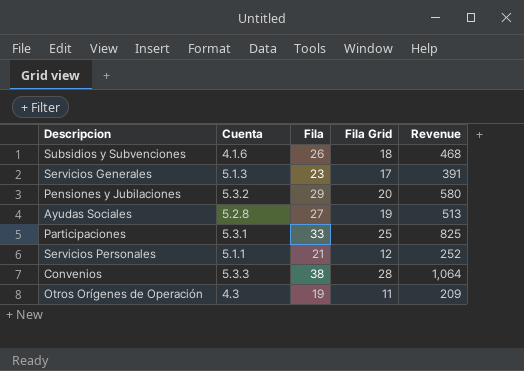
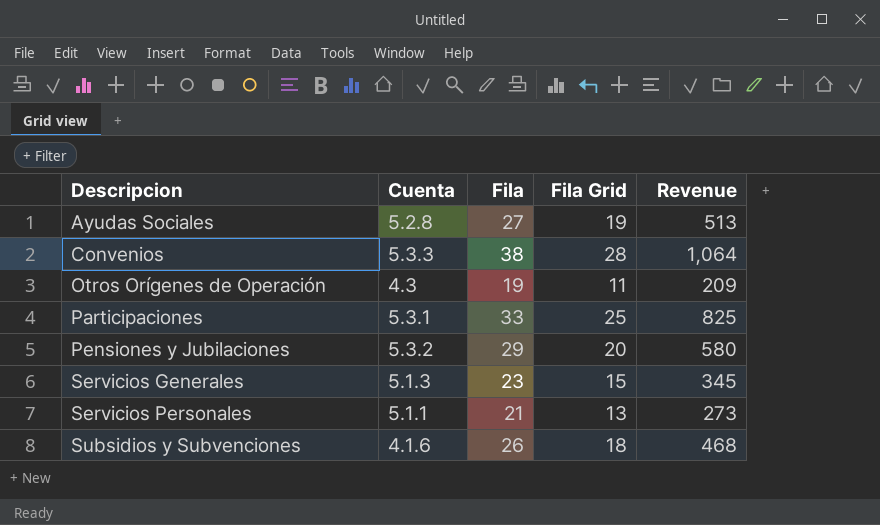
row order: none -> Descripcion ascending
Servicios Generales | Fila Grid: 17 -> 15
Servicios Generales | Revenue: 391 -> 345
Servicios Personales | Fila Grid: 12 -> 13
Servicios Personales | Revenue: 252 -> 273

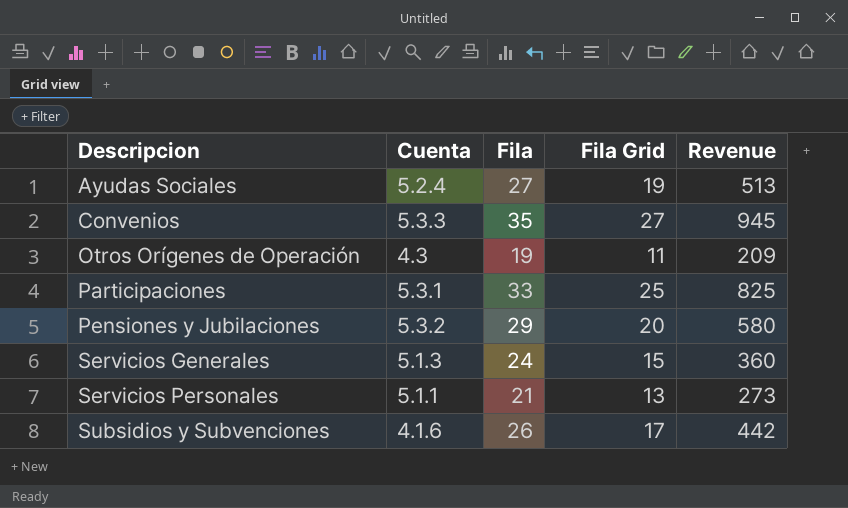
Ayudas Sociales | Cuenta: 5.2.8 -> 5.2.4
Convenios | Fila: 38 -> 35
Convenios | Fila Grid: 28 -> 27
Convenios | Revenue: 1,064 -> 945
Servicios Generales | Fila: 23 -> 24
Servicios Generales | Revenue: 345 -> 360
Subsidios y Subvenciones | Fila Grid: 18 -> 17
Subsidios y Subvenciones | Revenue: 468 -> 442

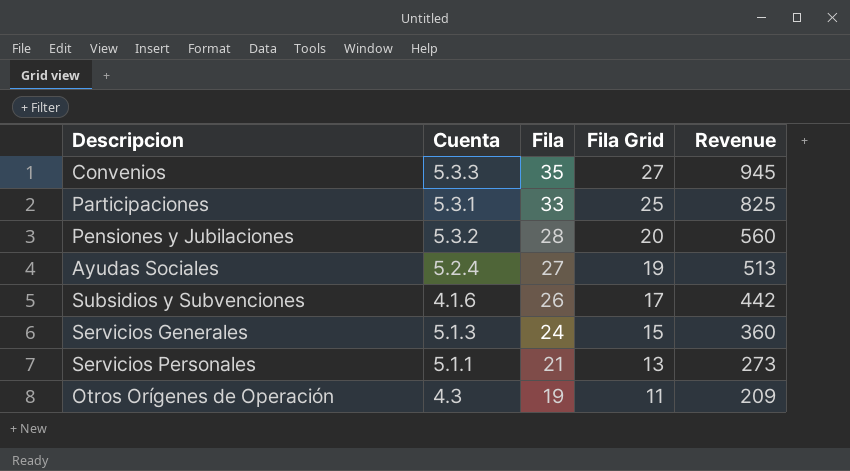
row order: Descripcion ascending -> Fila descending
Pensiones y Jubilaciones | Fila: 29 -> 28
Pensiones y Jubilaciones | Revenue: 580 -> 560

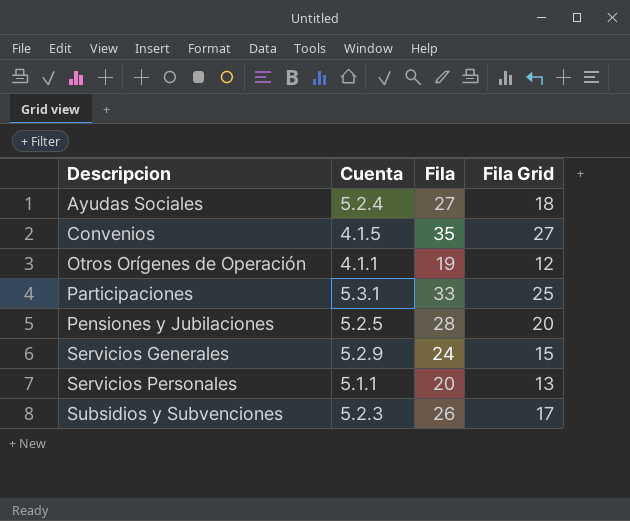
row order: Fila descending -> Descripcion ascending
column Revenue | formula: [Fila] * [Fila Grid] -> none
Ayudas Sociales | Fila Grid: 19 -> 18
Convenios | Cuenta: 5.3.3 -> 4.1.5
Otros Orígenes de Operación | Cuenta: 4.3 -> 4.1.1
Otros Orígenes de Operación | Fila Grid: 11 -> 12
Pensiones y Jubilaciones | Cuenta: 5.3.2 -> 5.2.5
Servicios Generales | Cuenta: 5.1.3 -> 5.2.9
Servicios Personales | Fila: 21 -> 20
Subsidios y Subvenciones | Cuenta: 4.1.6 -> 5.2.3

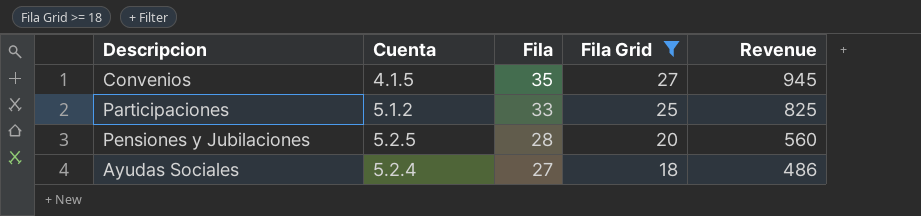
filter: none -> Fila Grid >= 18
row order: Descripcion ascending -> Fila descending
column Revenue | formula: none -> [Fila] * [Fila Grid]
Participaciones | Cuenta: 5.3.1 -> 5.1.2

